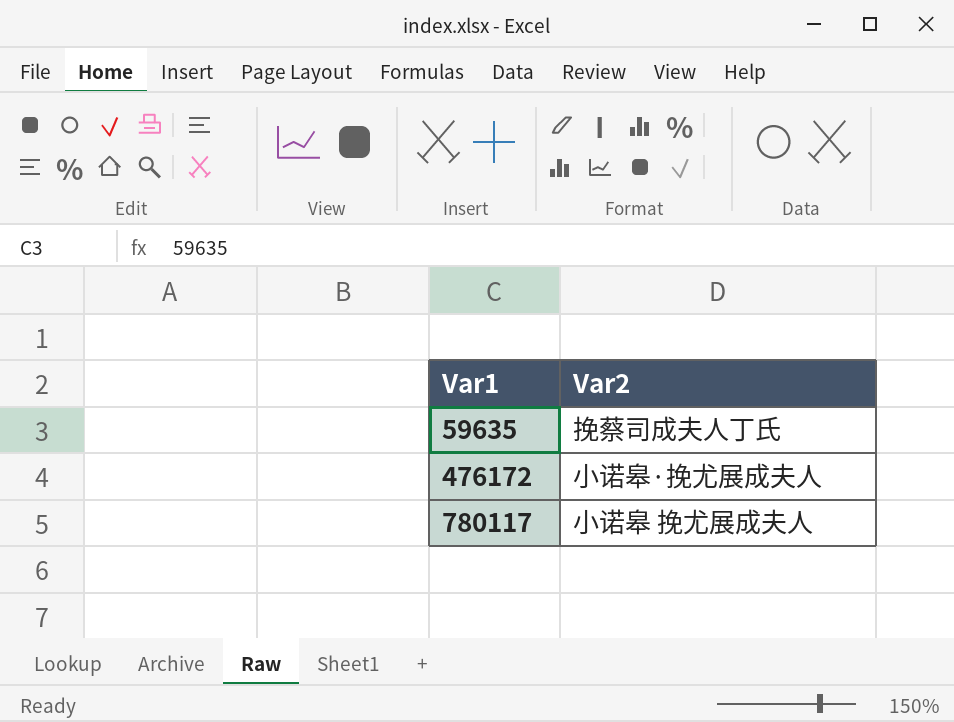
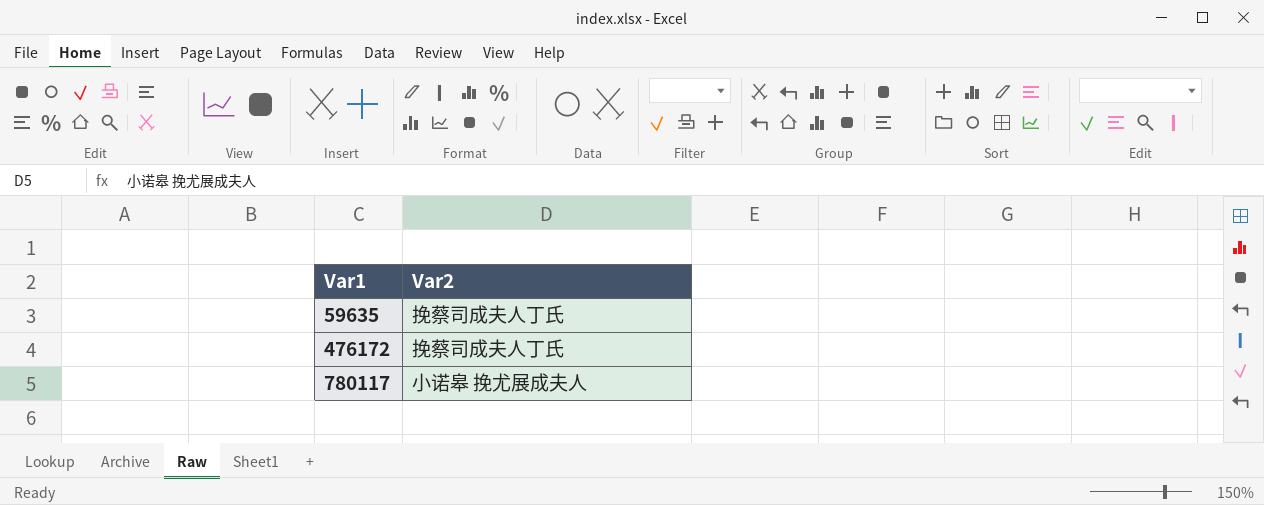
476172 | Var2: 小诺皋·挽尤展成夫人 -> 挽蔡司成夫人丁氏

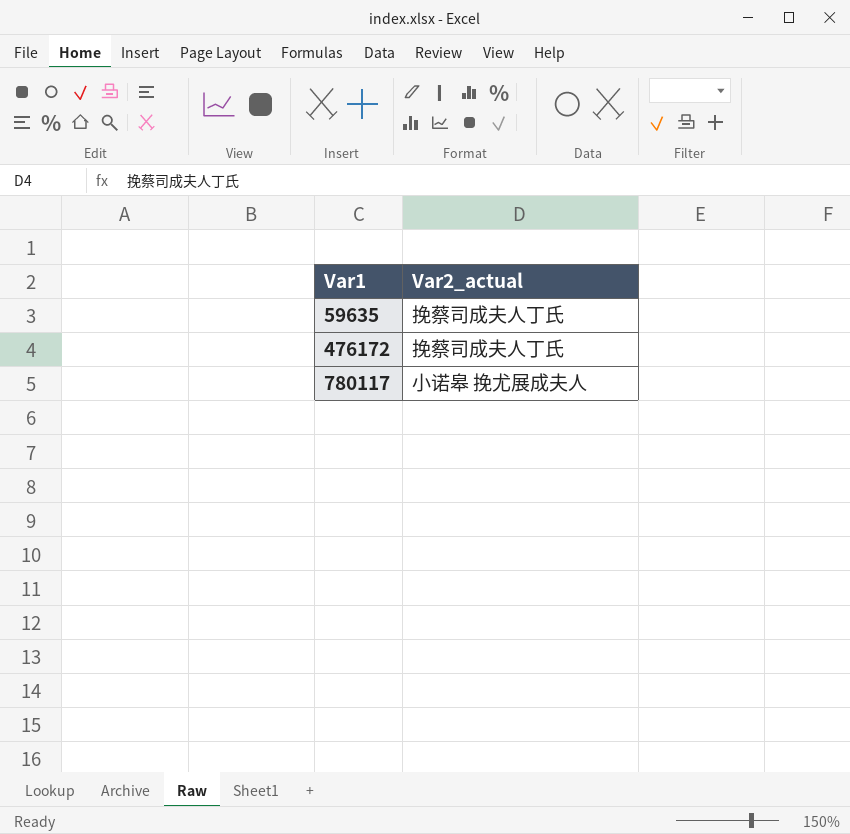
column name: Var2 -> Var2_actual

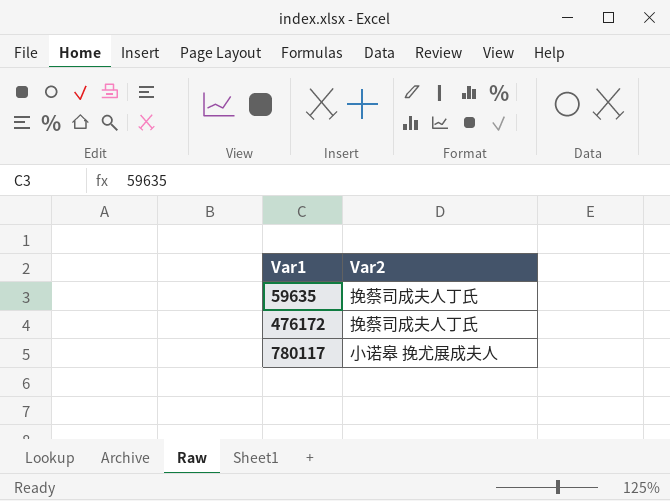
column name: Var2_actual -> Var2

